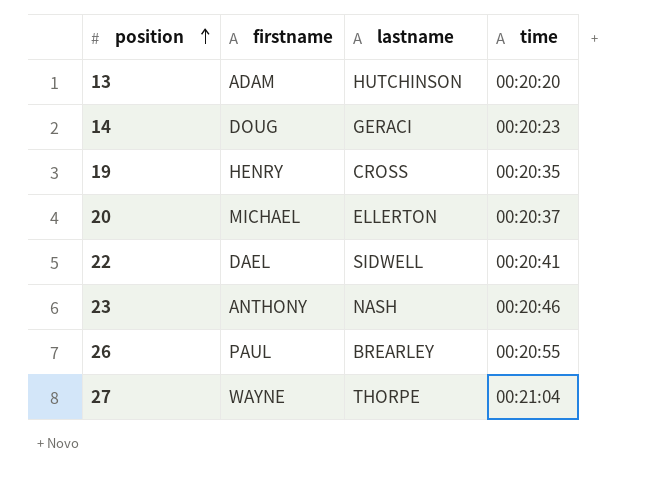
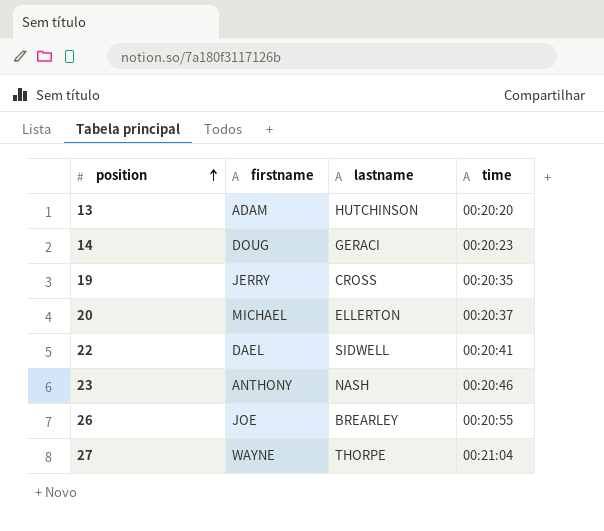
19 | firstname: HENRY -> JERRY
26 | firstname: PAUL -> JOE

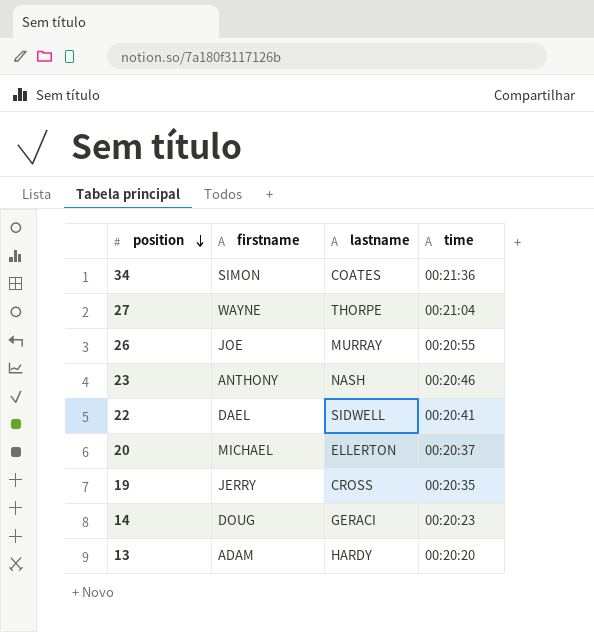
row order: position ascending -> position descending
row 34: none -> SIMON | COATES | 00:21:36
26 | lastname: BREARLEY -> MURRAY
13 | lastname: HUTCHINSON -> HARDY

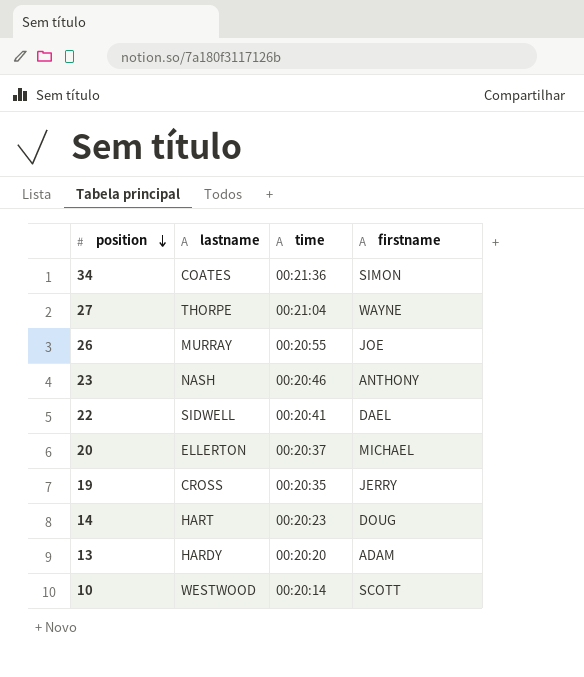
column firstname | position: 2 -> 4
14 | lastname: GERACI -> HART
row 10: none -> WESTWOOD | 00:20:14 | SCOTT

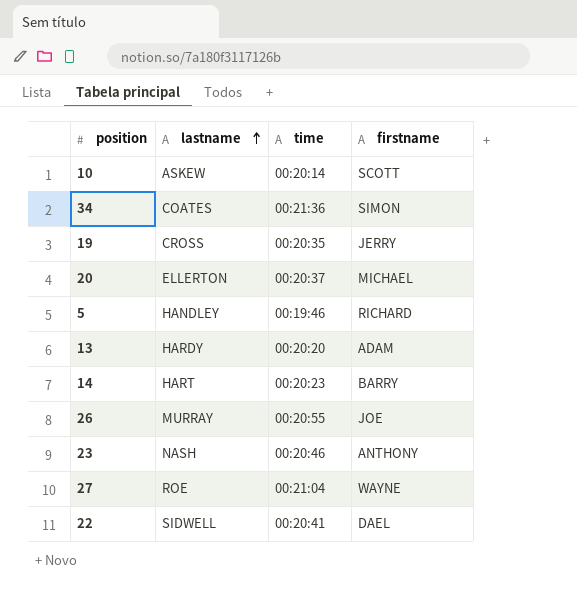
row order: position descending -> lastname ascending
10 | lastname: WESTWOOD -> ASKEW
row 5: none -> HANDLEY | 00:19:46 | RICHARD
14 | firstname: DOUG -> BARRY
27 | lastname: THORPE -> ROE

